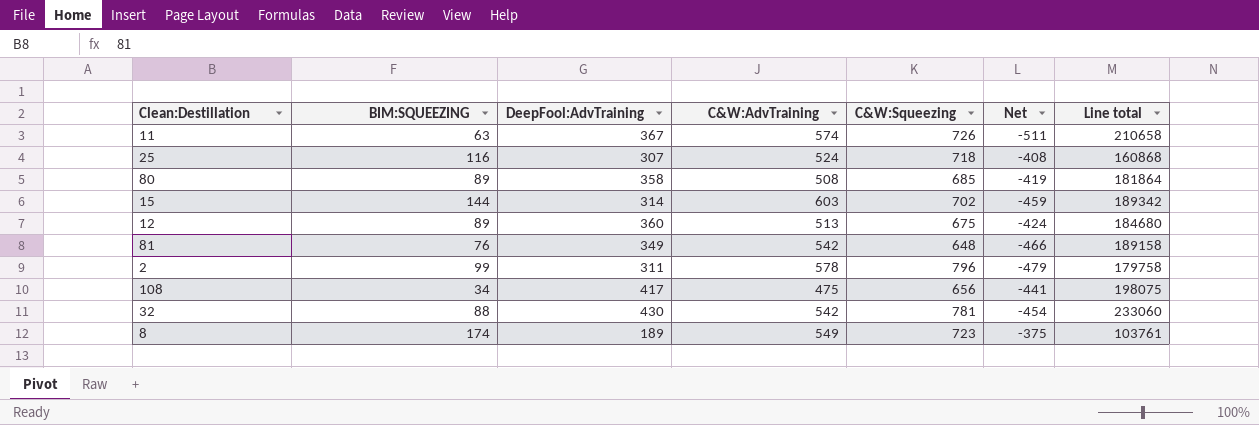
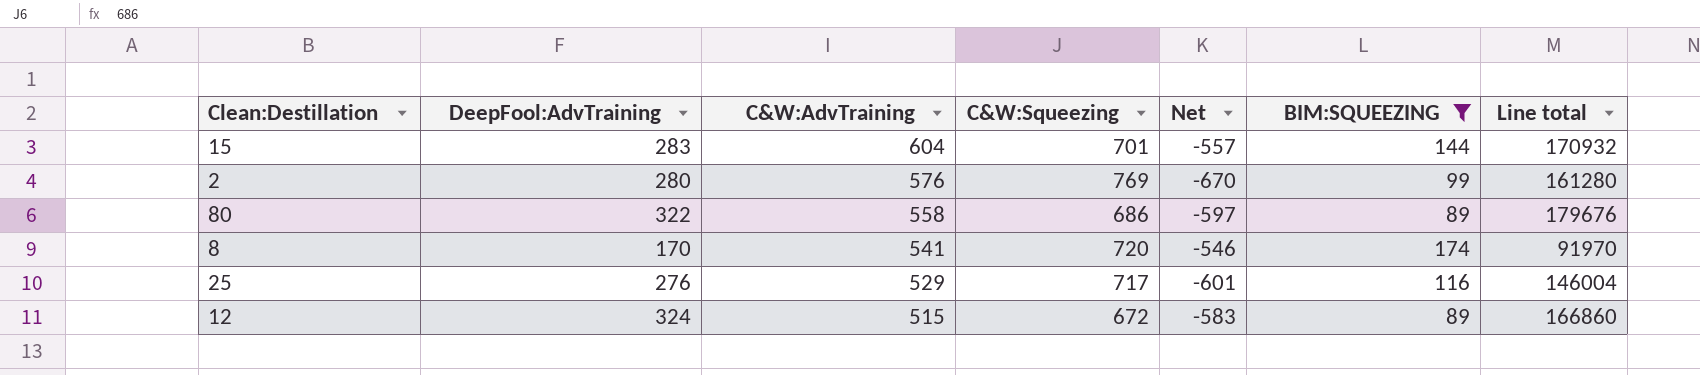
filter: none -> BIM:SQUEEZING >= 89
row order: none -> C&W:AdvTraining descending
column Net | formula: [BIM:SQUEEZING] - [C&W:AdvTraining] -> [BIM:SQUEEZING] - [C&W:Squeezing]
column BIM:SQUEEZING | position: 2 -> 6
15 | DeepFool:AdvTraining: 314 -> 283
15 | C&W:AdvTraining: 603 -> 604
15 | C&W:Squeezing: 702 -> 701
15 | Line total: 189342 -> 170932
2 | DeepFool:AdvTraining: 311 -> 280
2 | C&W:AdvTraining: 578 -> 576
2 | C&W:Squeezing: 796 -> 769
2 | Line total: 179758 -> 161280
80 | DeepFool:AdvTraining: 358 -> 322
80 | C&W:AdvTraining: 508 -> 558
80 | C&W:Squeezing: 685 -> 686
80 | Line total: 181864 -> 179676
8 | DeepFool:AdvTraining: 189 -> 170
8 | C&W:AdvTraining: 549 -> 541
8 | C&W:Squeezing: 723 -> 720
8 | Line total: 103761 -> 91970
25 | DeepFool:AdvTraining: 307 -> 276
25 | C&W:AdvTraining: 524 -> 529
25 | C&W:Squeezing: 718 -> 717
25 | Line total: 160868 -> 146004
12 | DeepFool:AdvTraining: 360 -> 324
12 | C&W:AdvTraining: 513 -> 515
12 | C&W:Squeezing: 675 -> 672
12 | Line total: 184680 -> 166860

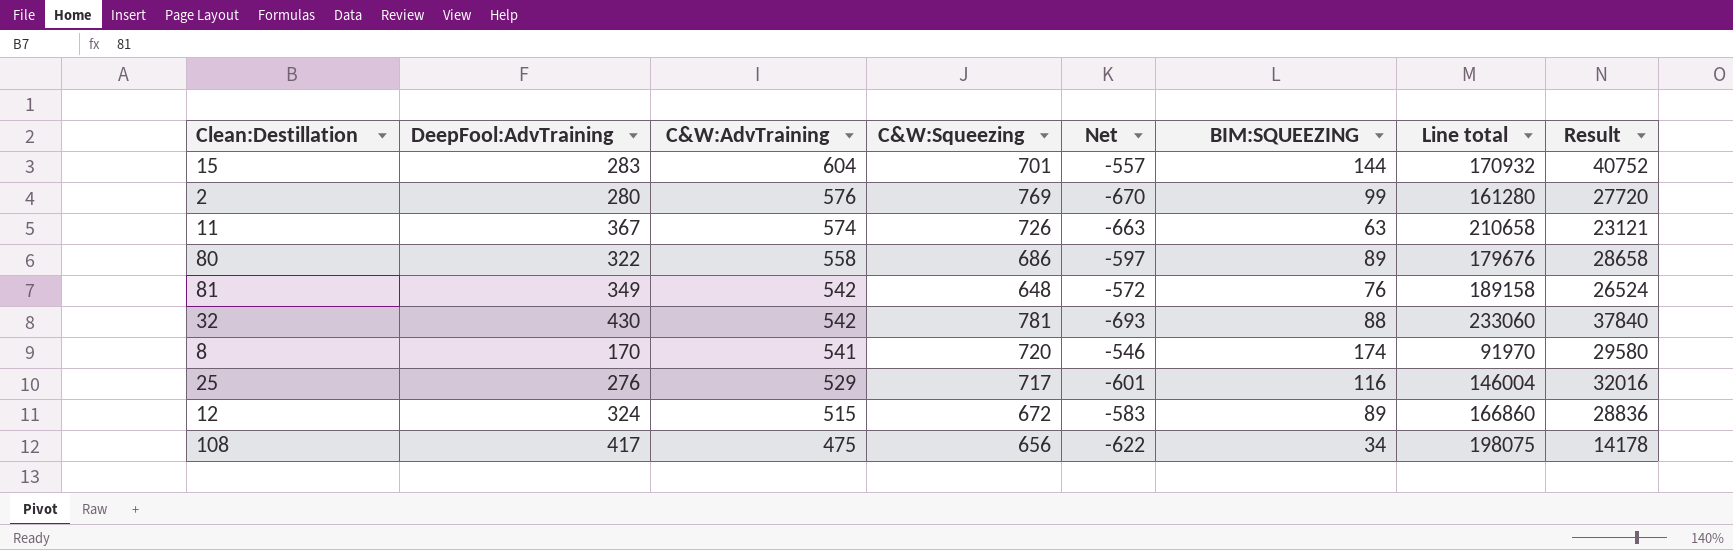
filter: BIM:SQUEEZING >= 89 -> none
column Result | formula: none -> [DeepFool:AdvTraining] * [BIM:SQUEEZING]

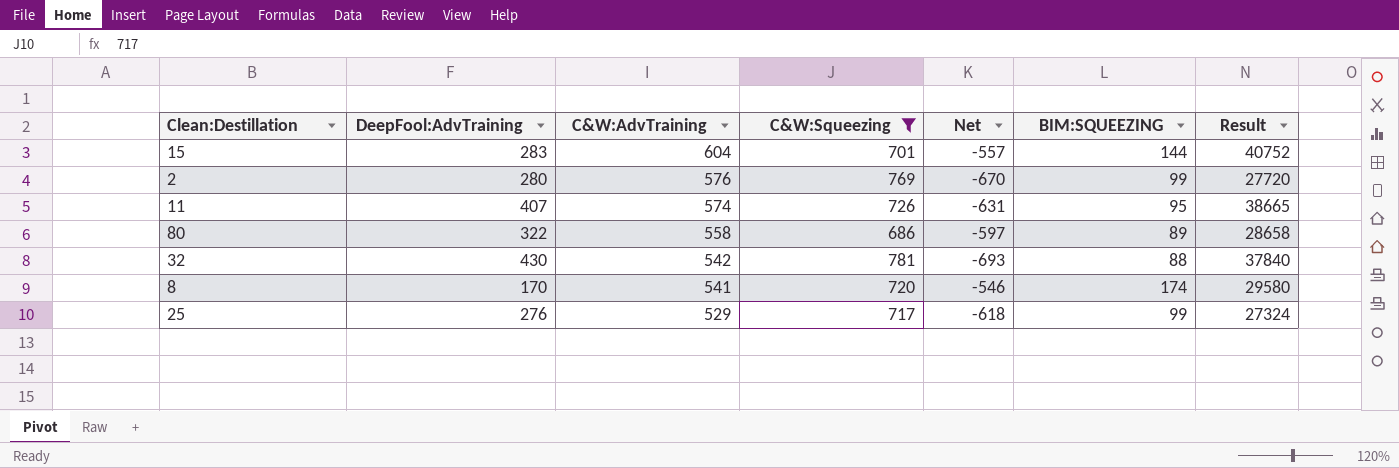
filter: none -> C&W:Squeezing >= 686
column Line total | formula: [DeepFool:AdvTraining] * [C&W:AdvTraining] -> none
11 | DeepFool:AdvTraining: 367 -> 407
11 | Net: -663 -> -631
11 | BIM:SQUEEZING: 63 -> 95
11 | Result: 23121 -> 38665
25 | Net: -601 -> -618
25 | BIM:SQUEEZING: 116 -> 99
25 | Result: 32016 -> 27324

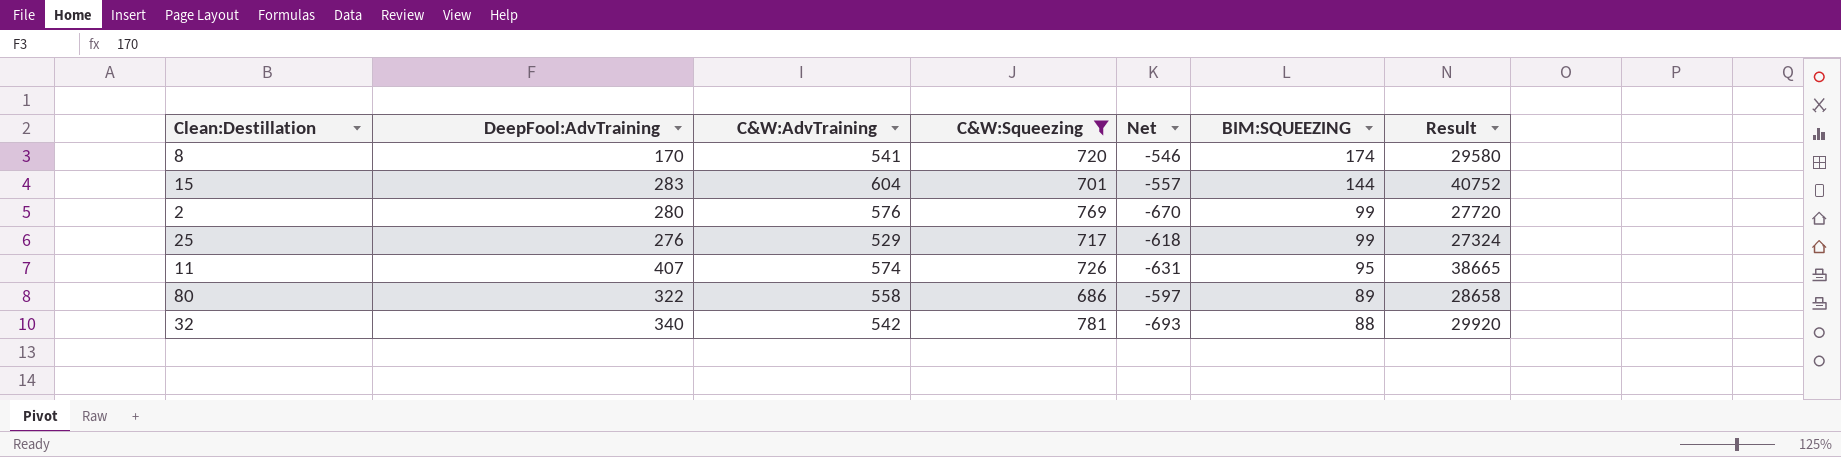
row order: C&W:AdvTraining descending -> BIM:SQUEEZING descending
32 | DeepFool:AdvTraining: 430 -> 340
32 | Result: 37840 -> 29920

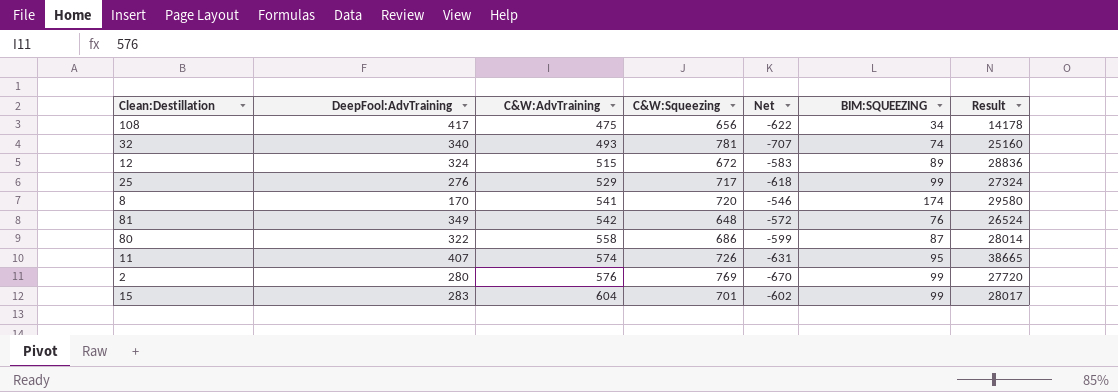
filter: C&W:Squeezing >= 686 -> none
row order: BIM:SQUEEZING descending -> C&W:AdvTraining ascending
32 | C&W:AdvTraining: 542 -> 493
32 | Net: -693 -> -707
32 | BIM:SQUEEZING: 88 -> 74
32 | Result: 29920 -> 25160
80 | Net: -597 -> -599
80 | BIM:SQUEEZING: 89 -> 87
80 | Result: 28658 -> 28014
15 | Net: -557 -> -602
15 | BIM:SQUEEZING: 144 -> 99
15 | Result: 40752 -> 28017

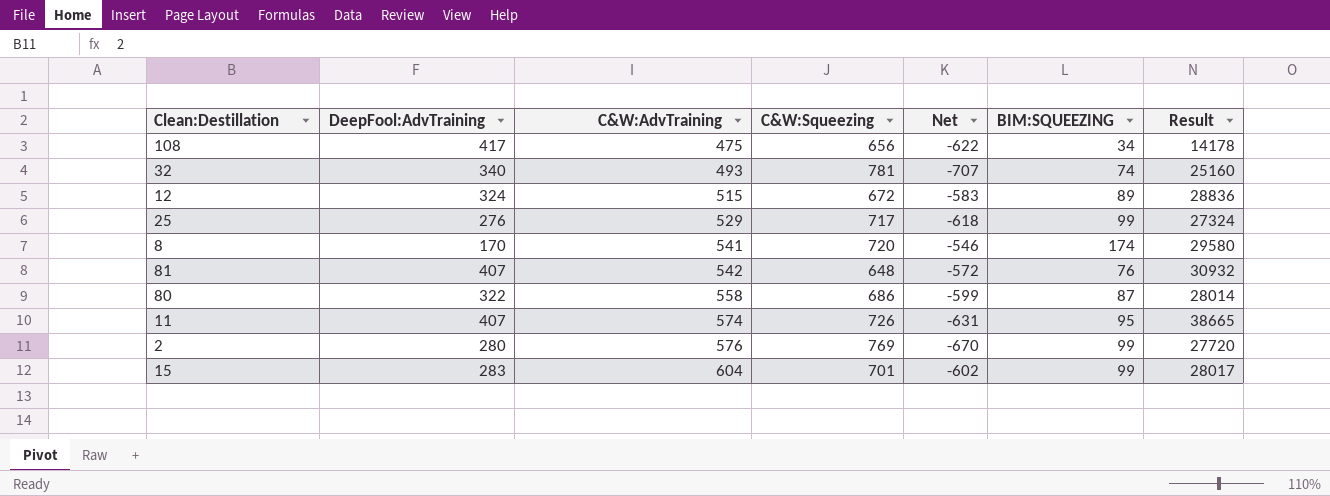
81 | DeepFool:AdvTraining: 349 -> 407
81 | Result: 26524 -> 30932

